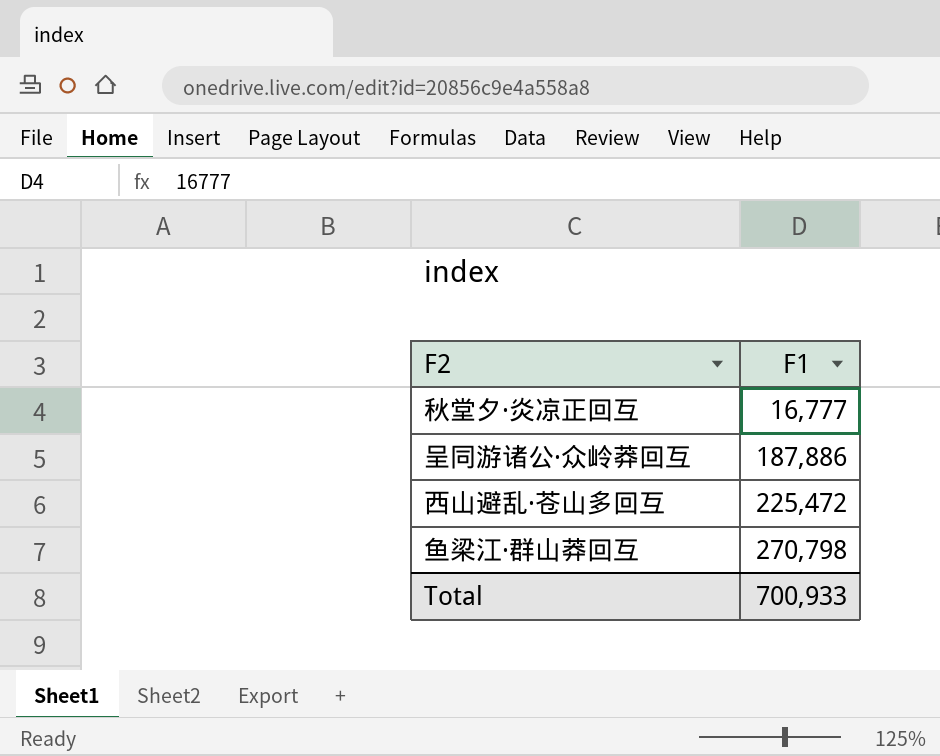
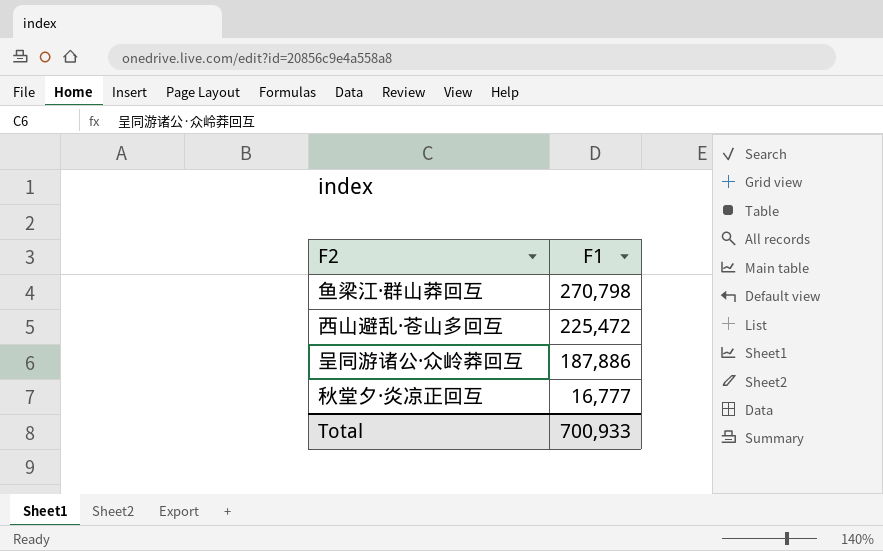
row order: F1 ascending -> F1 descending

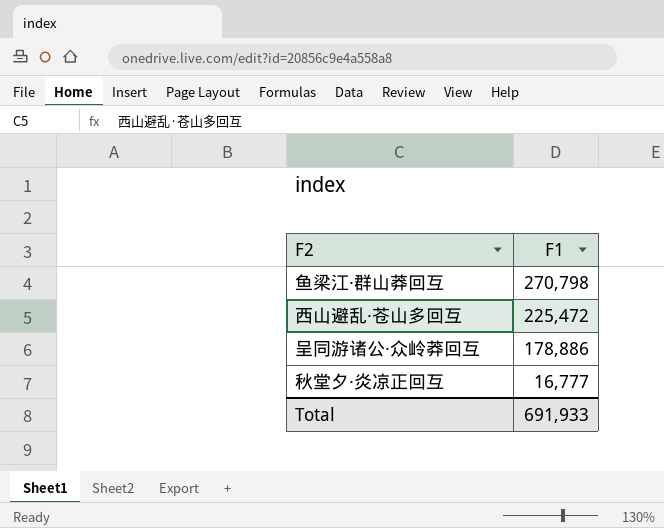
呈同游诸公·众岭莽回互 | F1: 187,886 -> 178,886
Total | F1: 700,933 -> 691,933

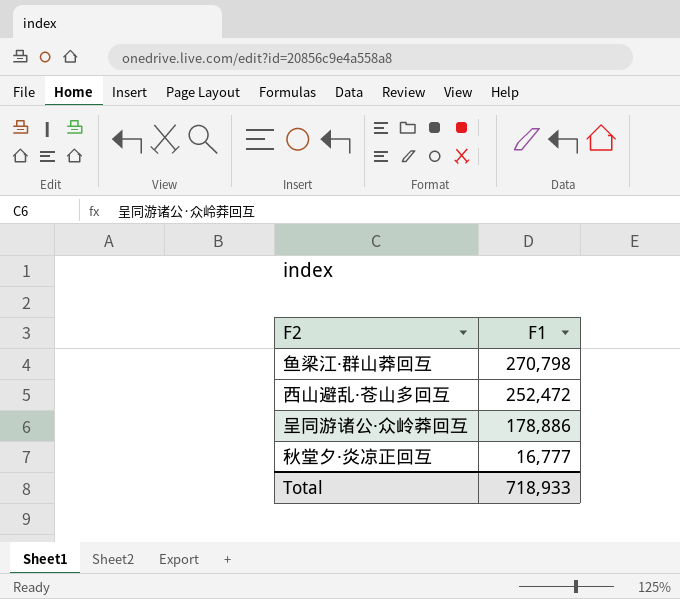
西山避乱·苍山多回互 | F1: 225,472 -> 252,472
Total | F1: 691,933 -> 718,933

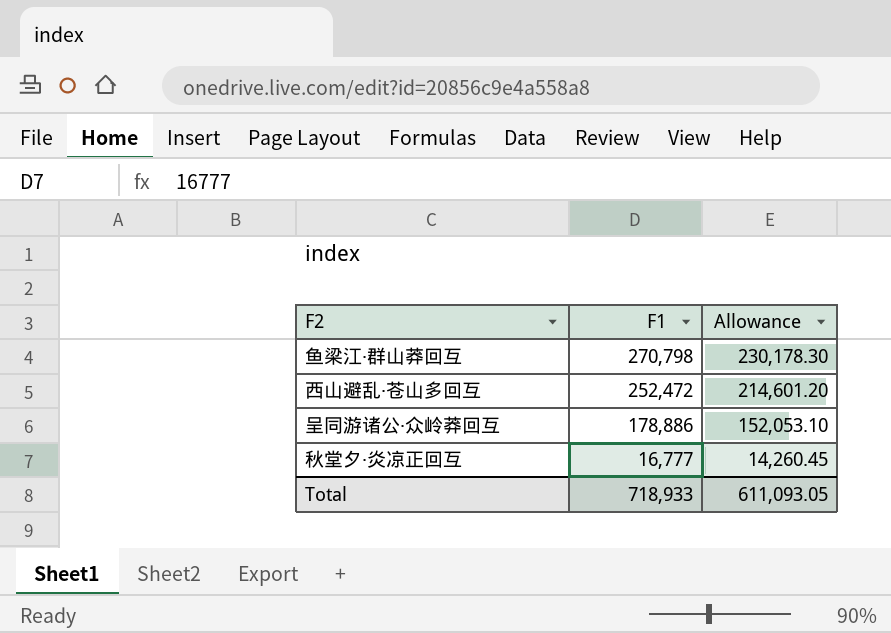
column Allowance | formula: none -> [F1] * 0.85

